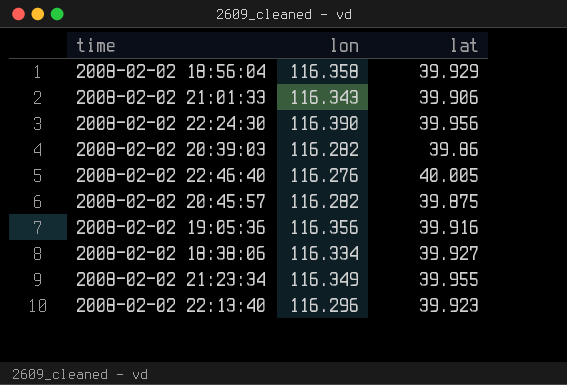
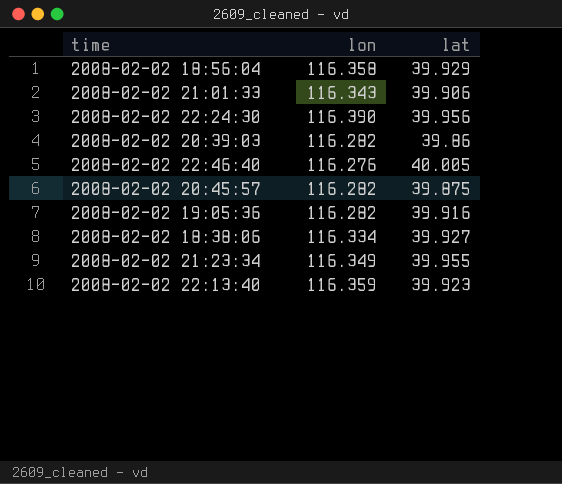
2008-02-02 19:05:36 | lon: 116.356 -> 116.282
2008-02-02 22:13:40 | lon: 116.296 -> 116.359

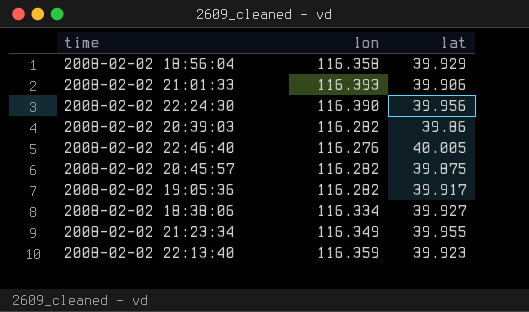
2008-02-02 21:01:33 | lon: 116.343 -> 116.393
2008-02-02 19:05:36 | lat: 39.916 -> 39.917

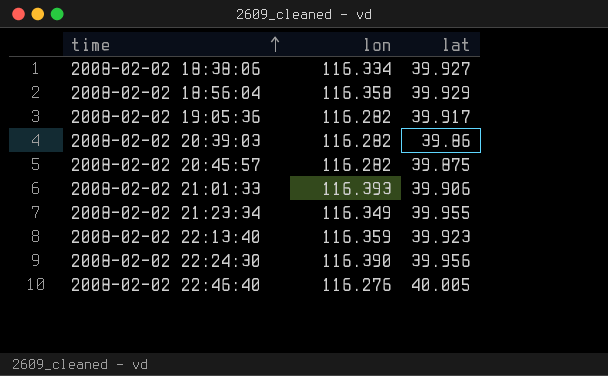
row order: none -> time ascending

